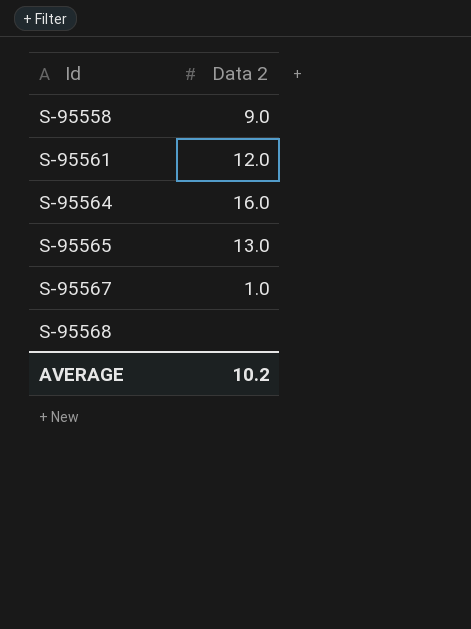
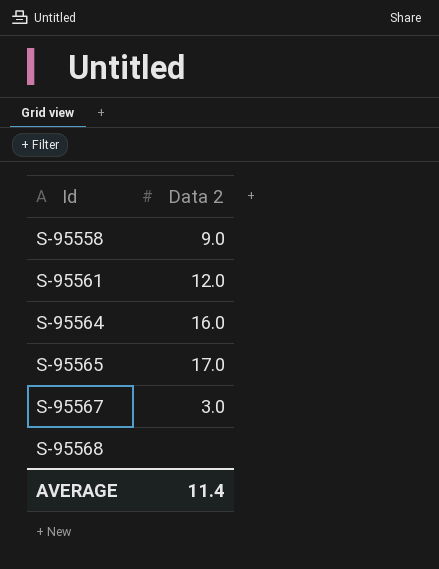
S-95565 | Data 2: 13.0 -> 17.0
S-95567 | Data 2: 1.0 -> 3.0
AVERAGE | Data 2: 10.2 -> 11.4

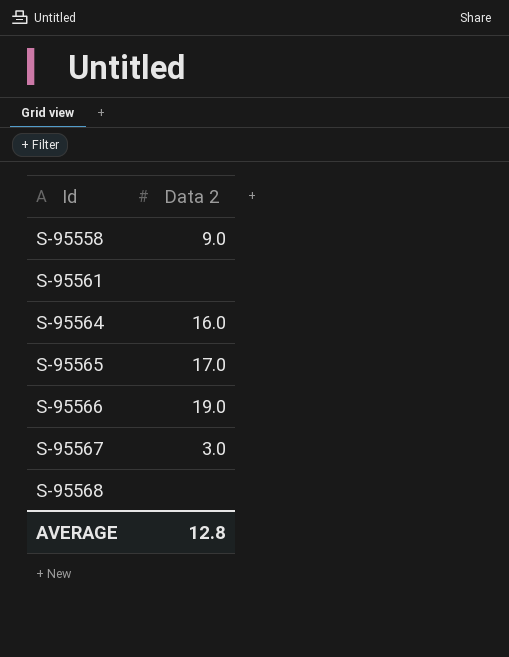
S-95561 | Data 2: 12.0 -> none
row S-95566: none -> 19.0
AVERAGE | Data 2: 11.4 -> 12.8

